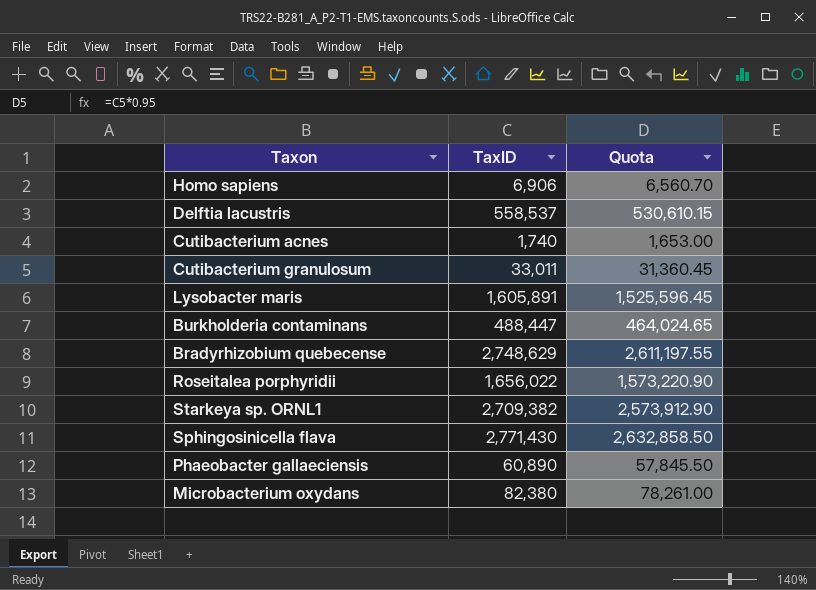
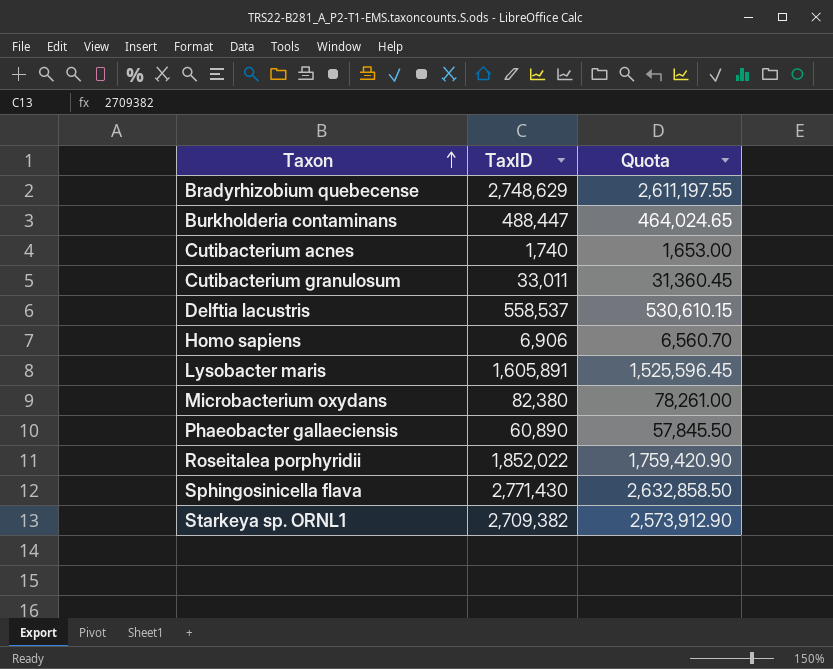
row order: none -> Taxon ascending
Roseitalea porphyridii | TaxID: 1,656,022 -> 1,852,022
Roseitalea porphyridii | Quota: 1,573,220.90 -> 1,759,420.90

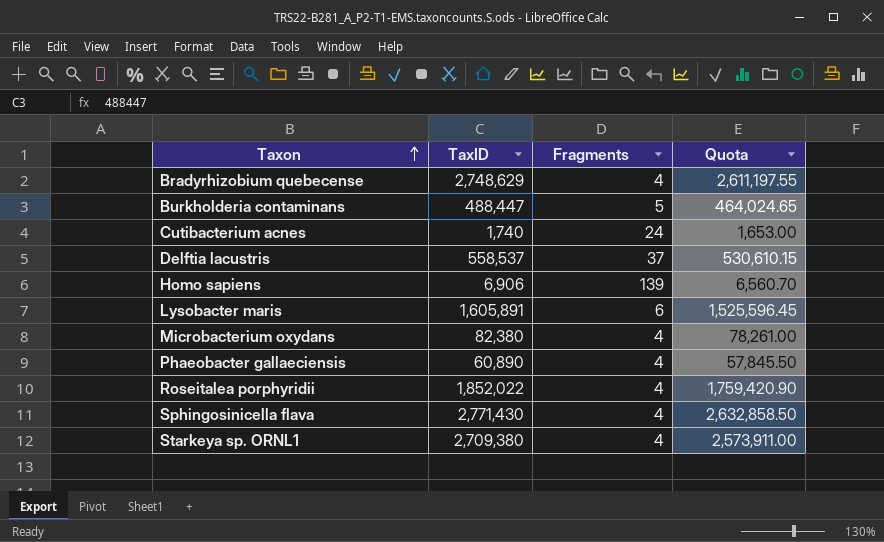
column Fragments | position: none -> 3
row Cutibacterium granulosum: 33,011 | 31,360.45 -> none
Starkeya sp. ORNL1 | TaxID: 2,709,382 -> 2,709,380
Starkeya sp. ORNL1 | Quota: 2,573,912.90 -> 2,573,911.00

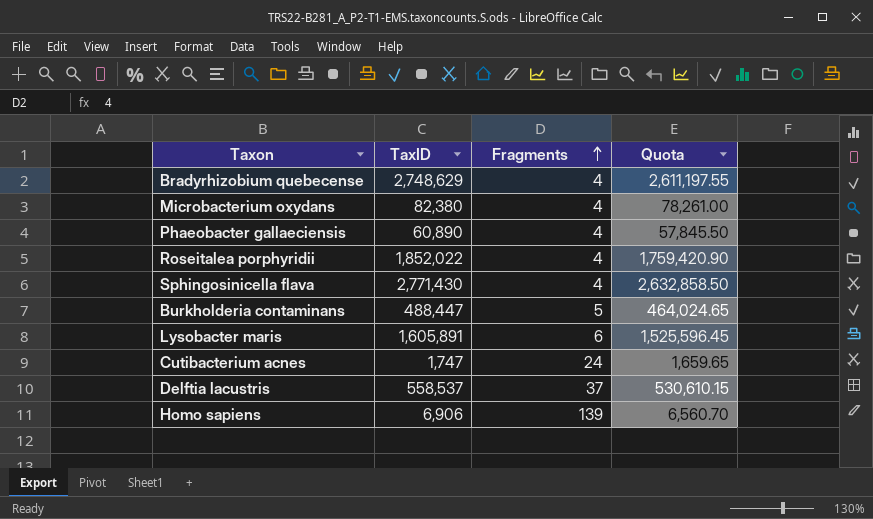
row order: Taxon ascending -> Fragments ascending
row Starkeya sp. ORNL1: 2,709,380 | 4 | 2,573,911.00 -> none
Cutibacterium acnes | TaxID: 1,740 -> 1,747
Cutibacterium acnes | Quota: 1,653.00 -> 1,659.65

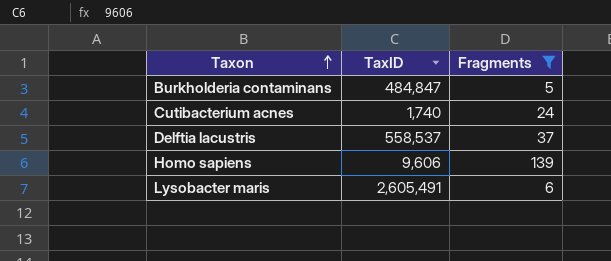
filter: none -> Fragments != 4
row order: Fragments ascending -> Taxon ascending
column Quota | formula: [TaxID] * 0.95 -> none
Burkholderia contaminans | TaxID: 488,447 -> 484,847
Cutibacterium acnes | TaxID: 1,747 -> 1,740
Homo sapiens | TaxID: 6,906 -> 9,606
Lysobacter maris | TaxID: 1,605,891 -> 2,605,491

